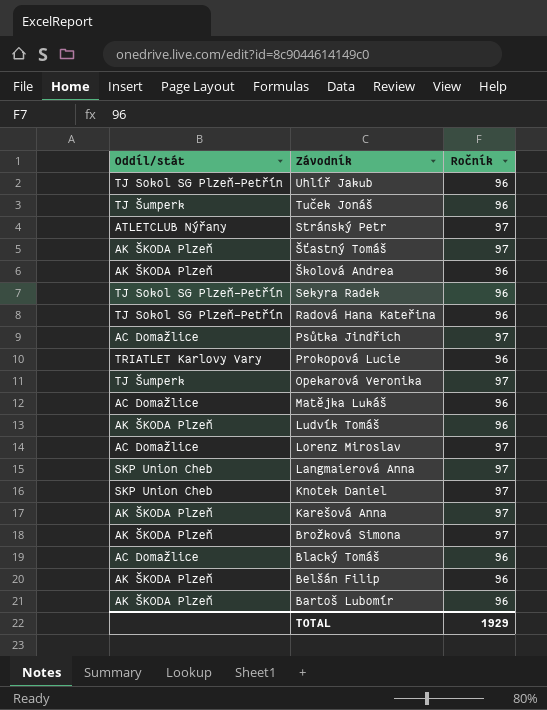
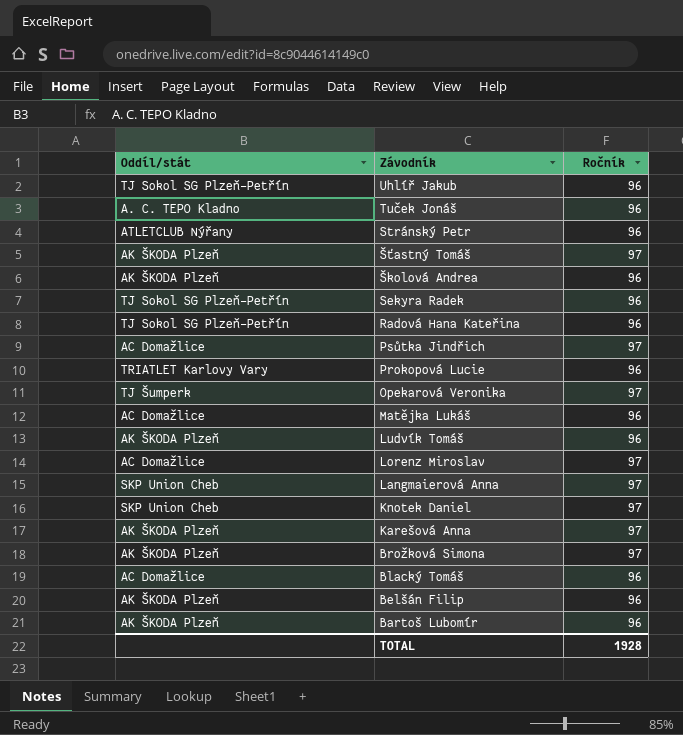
Tuček Jonáš | Oddíl/stát: TJ Šumperk -> A. C. TEPO Kladno
Stránský Petr | Ročník: 97 -> 96
TOTAL | Ročník: 1929 -> 1928

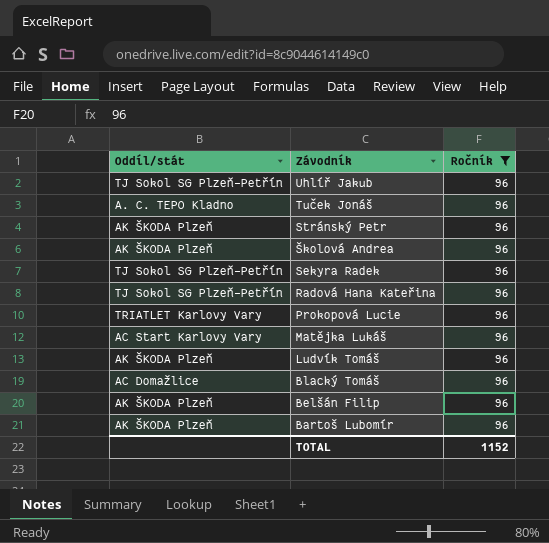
filter: none -> Ročník = 96
Stránský Petr | Oddíl/stát: ATLETCLUB Nýřany -> AK ŠKODA Plzeň
Matějka Lukáš | Oddíl/stát: AC Domažlice -> AC Start Karlovy Vary
TOTAL | Ročník: 1928 -> 1152

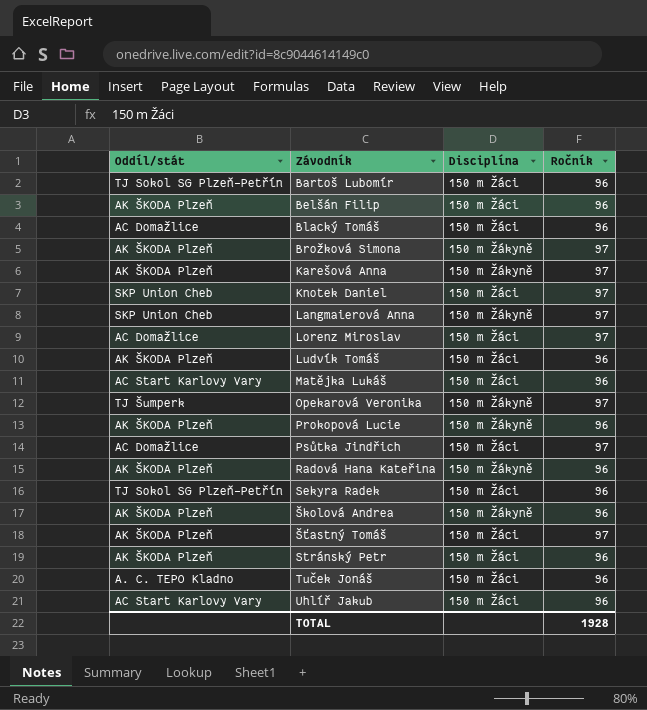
filter: Ročník = 96 -> none
row order: Závodník descending -> Závodník ascending
column Disciplína | position: none -> 3
Bartoš Lubomír | Oddíl/stát: AK ŠKODA Plzeň -> TJ Sokol SG Plzeň-Petřín
Prokopová Lucie | Oddíl/stát: TRIATLET Karlovy Vary -> AK ŠKODA Plzeň
Radová Hana Kateřina | Oddíl/stát: TJ Sokol SG Plzeň-Petřín -> AK ŠKODA Plzeň
Uhlíř Jakub | Oddíl/stát: TJ Sokol SG Plzeň-Petřín -> AC Start Karlovy Vary
TOTAL | Ročník: 1152 -> 1928

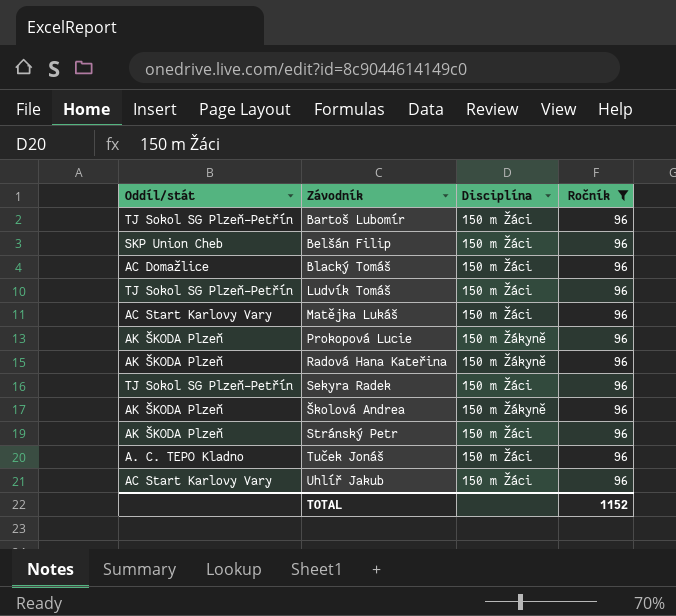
filter: none -> Ročník = 96
Belšán Filip | Oddíl/stát: AK ŠKODA Plzeň -> SKP Union Cheb
Ludvík Tomáš | Oddíl/stát: AK ŠKODA Plzeň -> TJ Sokol SG Plzeň-Petřín
TOTAL | Ročník: 1928 -> 1152

